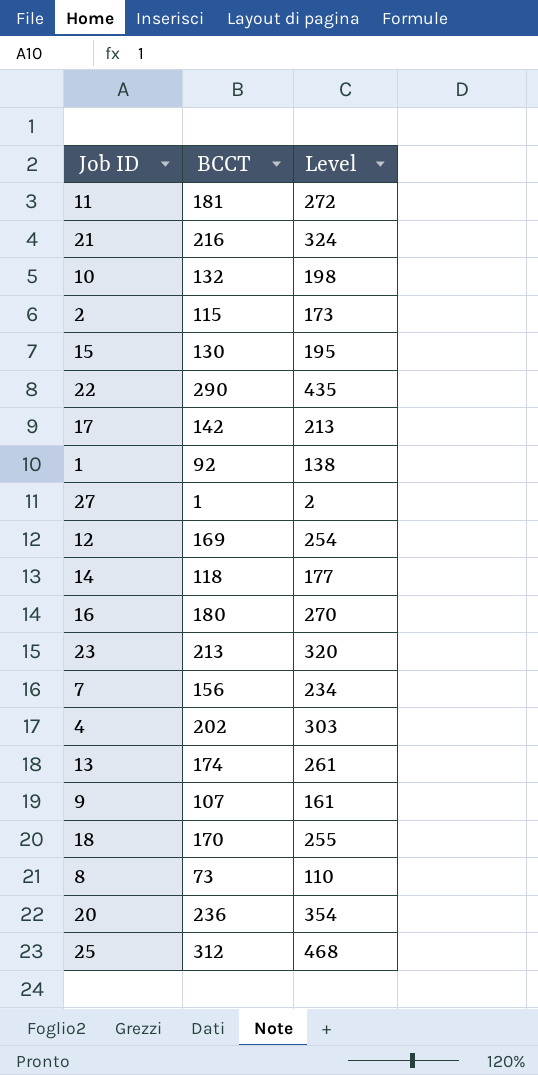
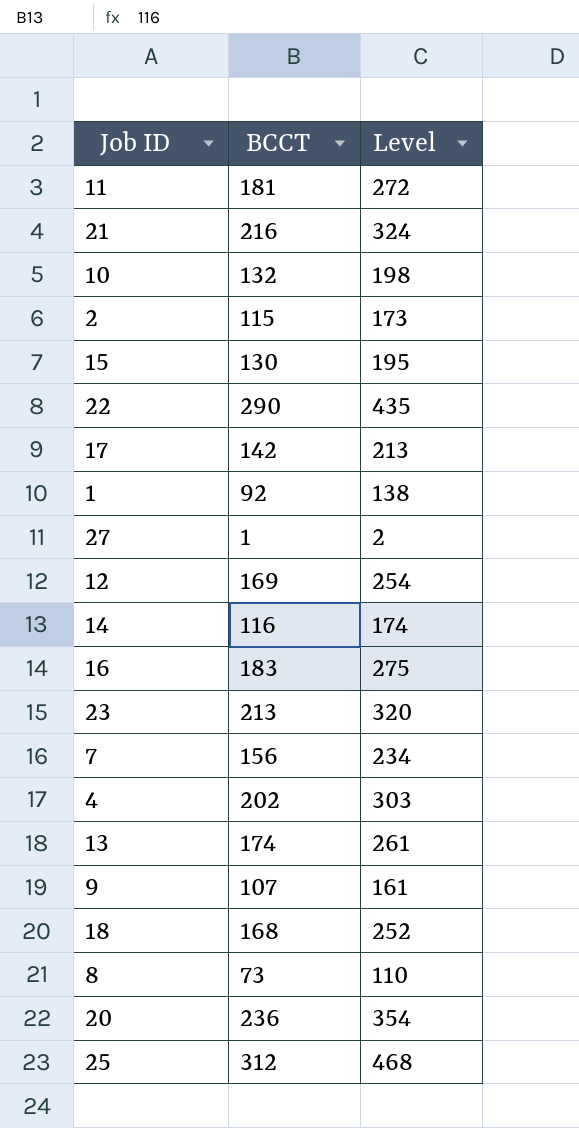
14 | BCCT: 118 -> 116
14 | Level: 177 -> 174
16 | BCCT: 180 -> 183
16 | Level: 270 -> 275
18 | BCCT: 170 -> 168
18 | Level: 255 -> 252

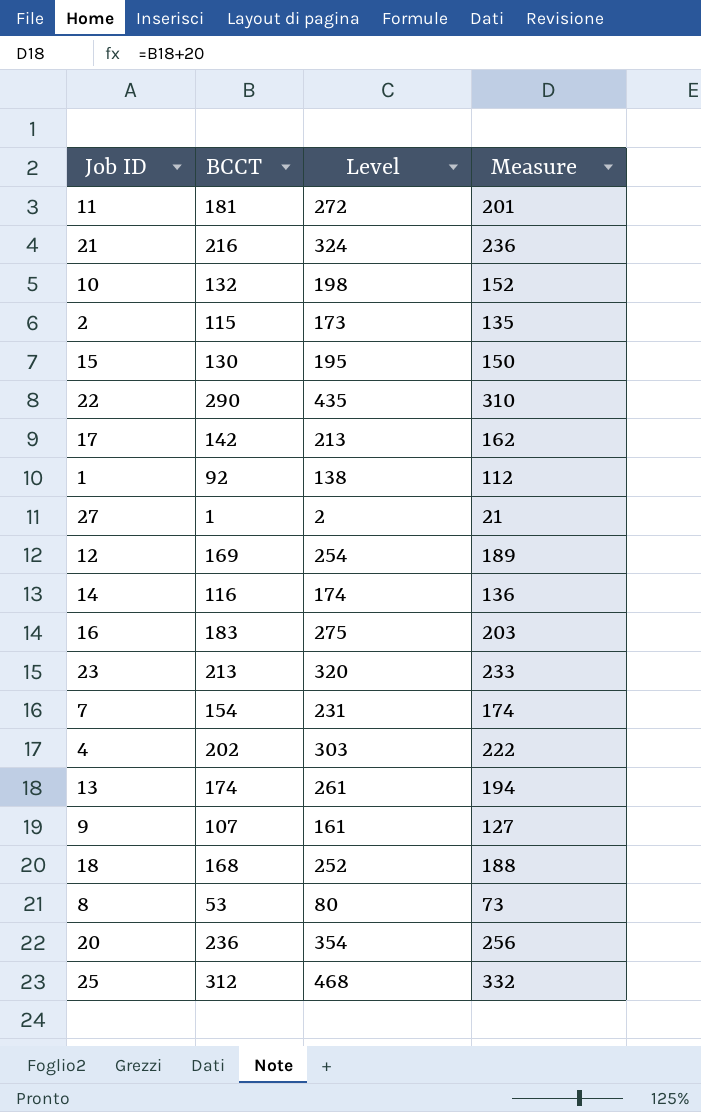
column Measure | formula: none -> [BCCT] + 20
7 | BCCT: 156 -> 154
7 | Level: 234 -> 231
8 | BCCT: 73 -> 53
8 | Level: 110 -> 80

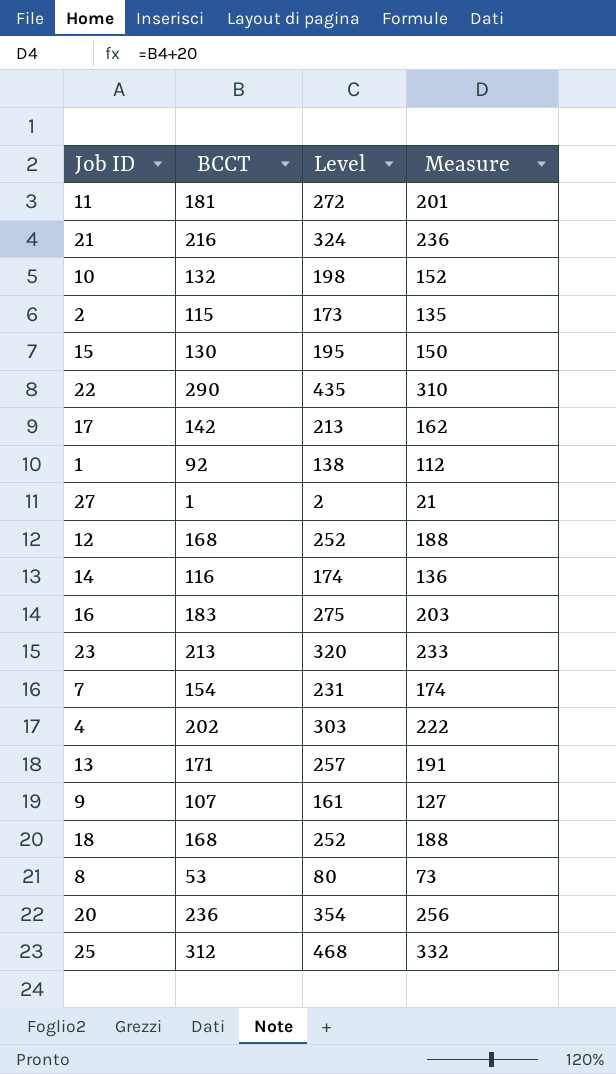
12 | BCCT: 169 -> 168
12 | Level: 254 -> 252
12 | Measure: 189 -> 188
13 | BCCT: 174 -> 171
13 | Level: 261 -> 257
13 | Measure: 194 -> 191

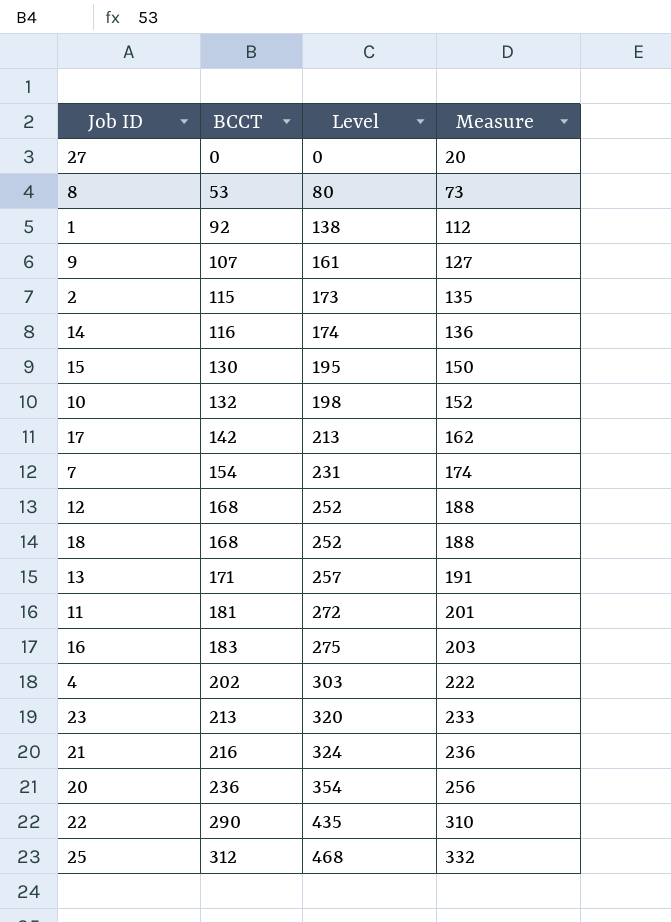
row order: none -> BCCT ascending
27 | BCCT: 1 -> 0
27 | Level: 2 -> 0
27 | Measure: 21 -> 20

